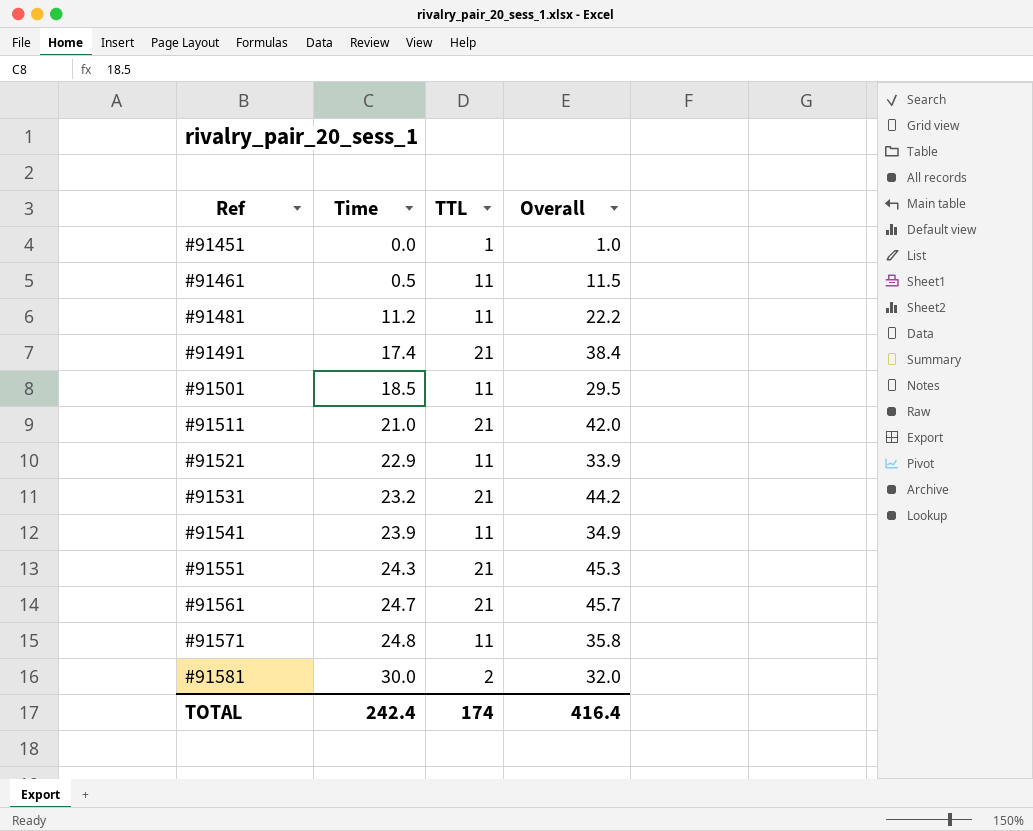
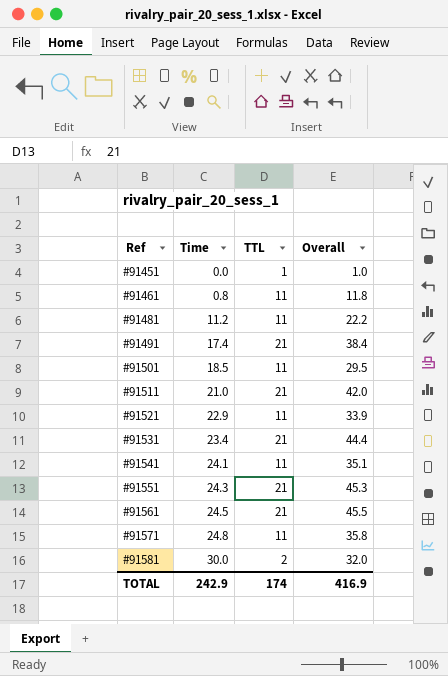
#91461 | Time: 0.5 -> 0.8
#91461 | Overall: 11.5 -> 11.8
#91531 | Time: 23.2 -> 23.4
#91531 | Overall: 44.2 -> 44.4
#91541 | Time: 23.9 -> 24.1
#91541 | Overall: 34.9 -> 35.1
#91561 | Time: 24.7 -> 24.5
#91561 | Overall: 45.7 -> 45.5
TOTAL | Time: 242.4 -> 242.9
TOTAL | Overall: 416.4 -> 416.9

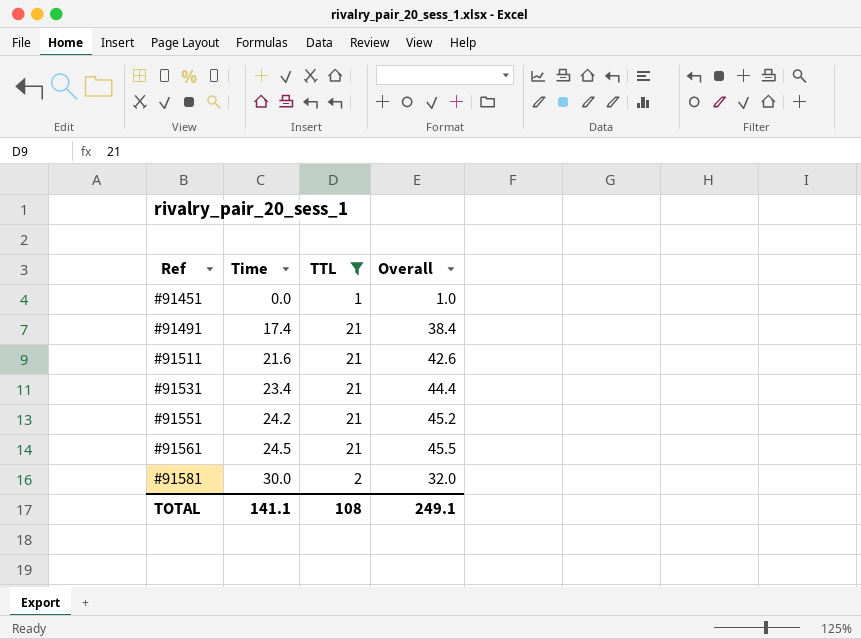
filter: none -> TTL != 11
#91511 | Time: 21.0 -> 21.6
#91511 | Overall: 42.0 -> 42.6
#91551 | Time: 24.3 -> 24.2
#91551 | Overall: 45.3 -> 45.2
TOTAL | Time: 242.9 -> 141.1
TOTAL | TTL: 174 -> 108
TOTAL | Overall: 416.9 -> 249.1

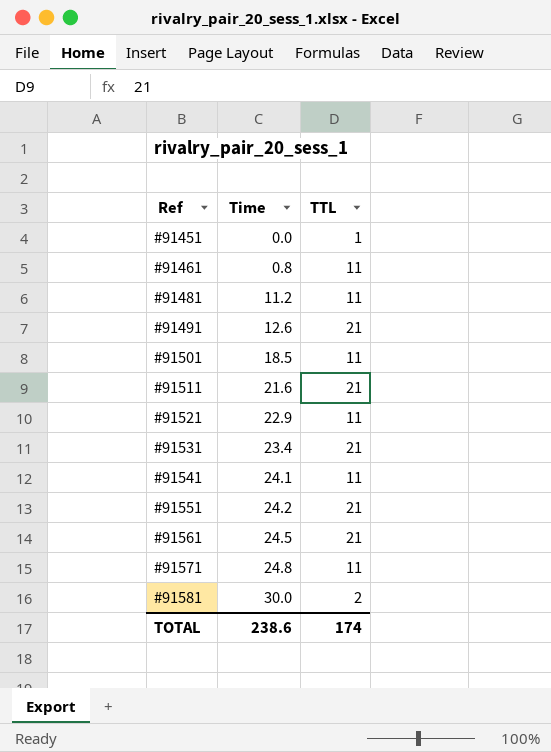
filter: TTL != 11 -> none
column Overall | formula: [Time] + [TTL] -> none
#91491 | Time: 17.4 -> 12.6
TOTAL | Time: 141.1 -> 238.6
TOTAL | TTL: 108 -> 174

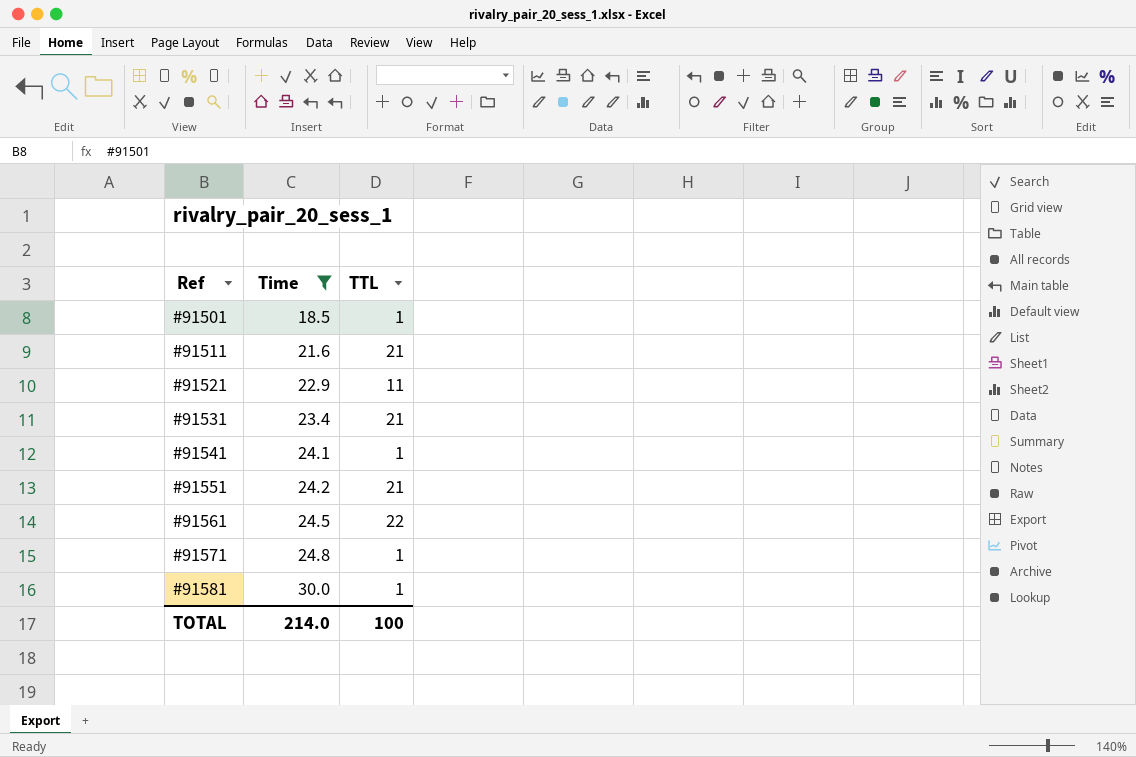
filter: none -> Time >= 18.5
#91501 | TTL: 11 -> 1
#91541 | TTL: 11 -> 1
#91561 | TTL: 21 -> 22
#91571 | TTL: 11 -> 1
#91581 | TTL: 2 -> 1
TOTAL | Time: 238.6 -> 214.0
TOTAL | TTL: 174 -> 100

